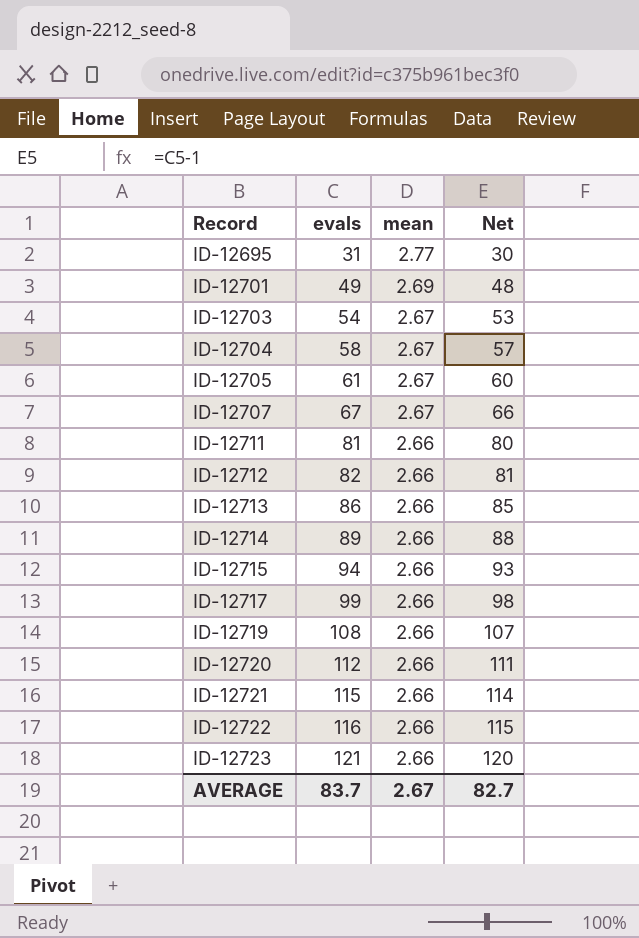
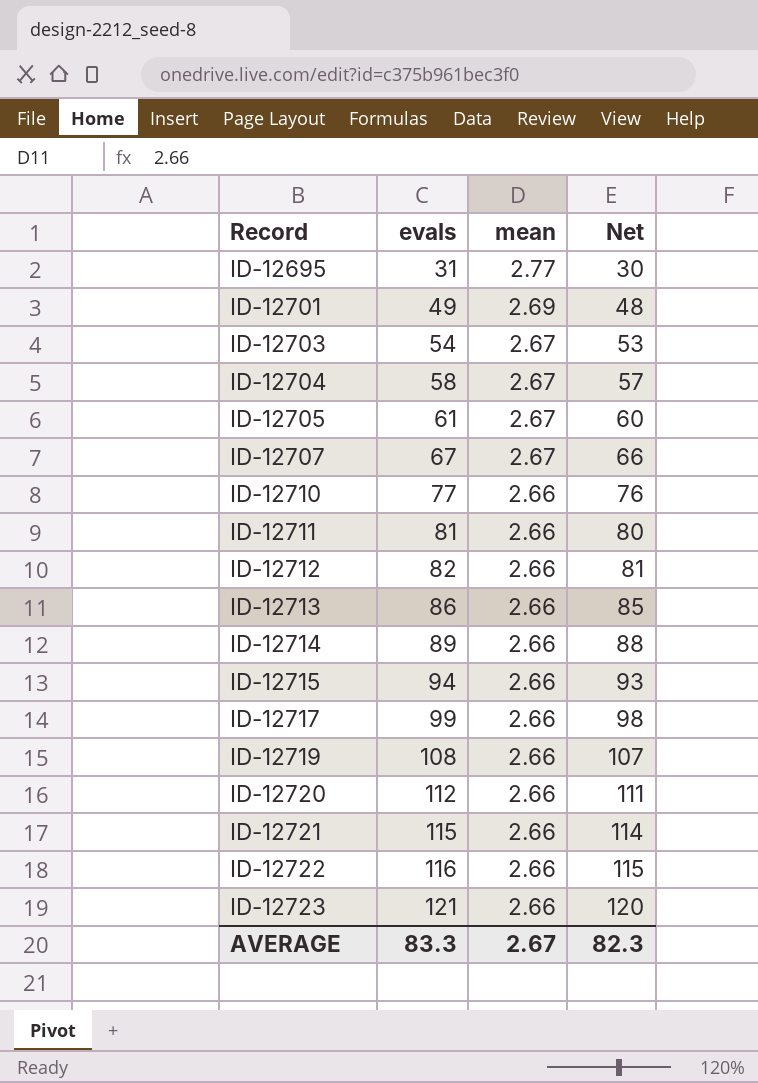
row ID-12710: none -> 77 | 2.66 | 76
AVERAGE | evals: 83.7 -> 83.3
AVERAGE | Net: 82.7 -> 82.3

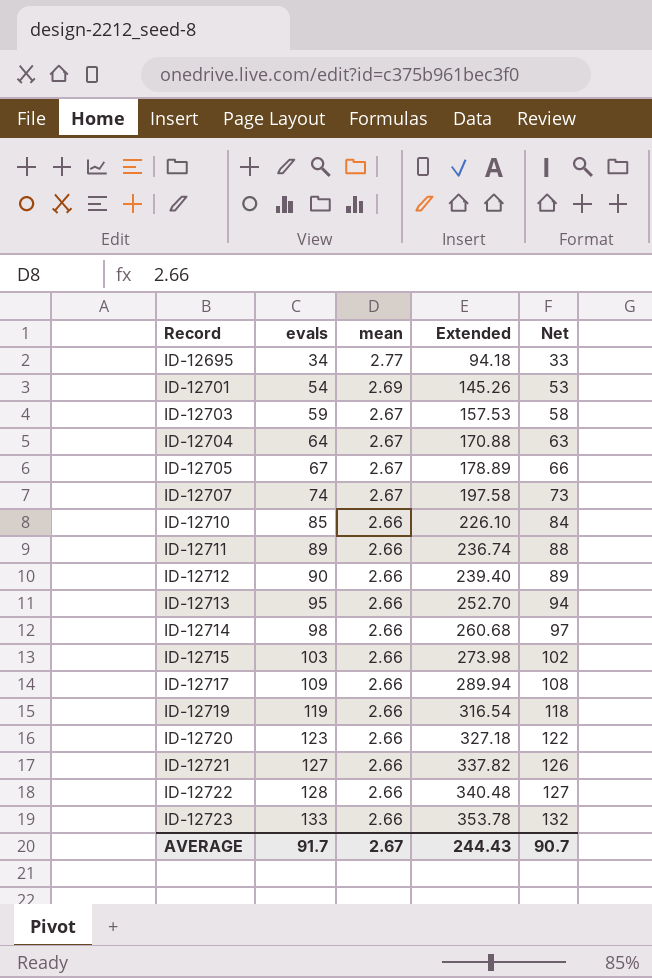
column Extended | formula: none -> [evals] * [mean]
ID-12695 | evals: 31 -> 34
ID-12695 | Net: 30 -> 33
ID-12701 | evals: 49 -> 54
ID-12701 | Net: 48 -> 53
ID-12703 | evals: 54 -> 59
ID-12703 | Net: 53 -> 58
ID-12704 | evals: 58 -> 64
ID-12704 | Net: 57 -> 63
ID-12705 | evals: 61 -> 67
ID-12705 | Net: 60 -> 66
ID-12707 | evals: 67 -> 74
ID-12707 | Net: 66 -> 73
ID-12710 | evals: 77 -> 85
ID-12710 | Net: 76 -> 84
ID-12711 | evals: 81 -> 89
ID-12711 | Net: 80 -> 88
ID-12712 | evals: 82 -> 90
ID-12712 | Net: 81 -> 89
ID-12713 | evals: 86 -> 95
ID-12713 | Net: 85 -> 94
ID-12714 | evals: 89 -> 98
ID-12714 | Net: 88 -> 97
ID-12715 | evals: 94 -> 103
ID-12715 | Net: 93 -> 102
ID-12717 | evals: 99 -> 109
ID-12717 | Net: 98 -> 108
ID-12719 | evals: 108 -> 119
ID-12719 | Net: 107 -> 118
ID-12720 | evals: 112 -> 123
ID-12720 | Net: 111 -> 122
ID-12721 | evals: 115 -> 127
ID-12721 | Net: 114 -> 126
ID-12722 | evals: 116 -> 128
ID-12722 | Net: 115 -> 127
ID-12723 | evals: 121 -> 133
ID-12723 | Net: 120 -> 132
AVERAGE | evals: 83.3 -> 91.7
AVERAGE | Net: 82.3 -> 90.7

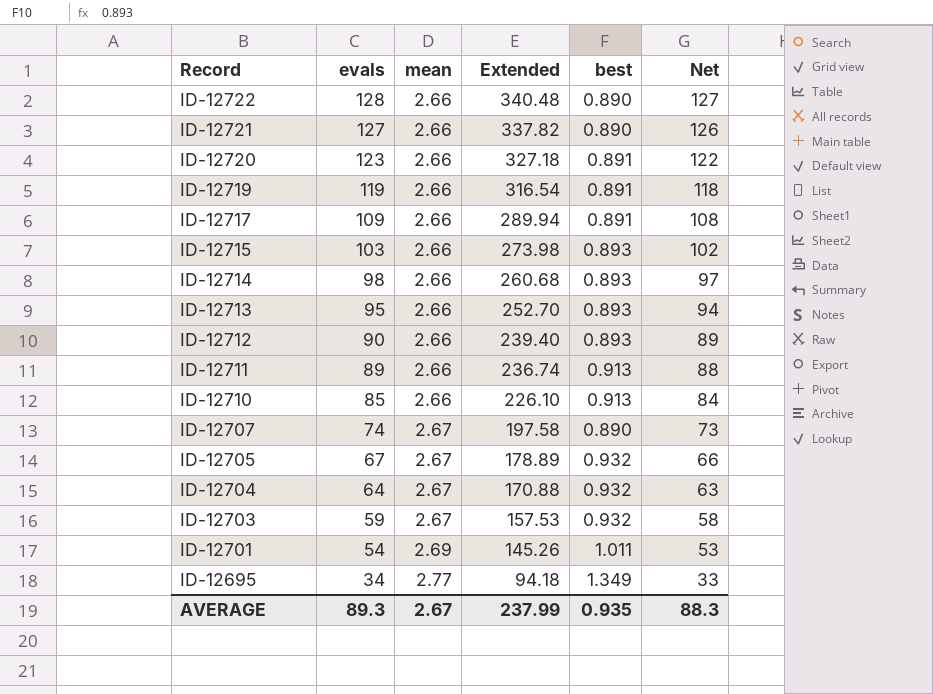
row order: Record ascending -> Record descending
column best | position: none -> 5
row ID-12723: 133 | 2.66 | 353.78 | 132 -> none
AVERAGE | evals: 91.7 -> 89.3
AVERAGE | Extended: 244.43 -> 237.99
AVERAGE | Net: 90.7 -> 88.3

